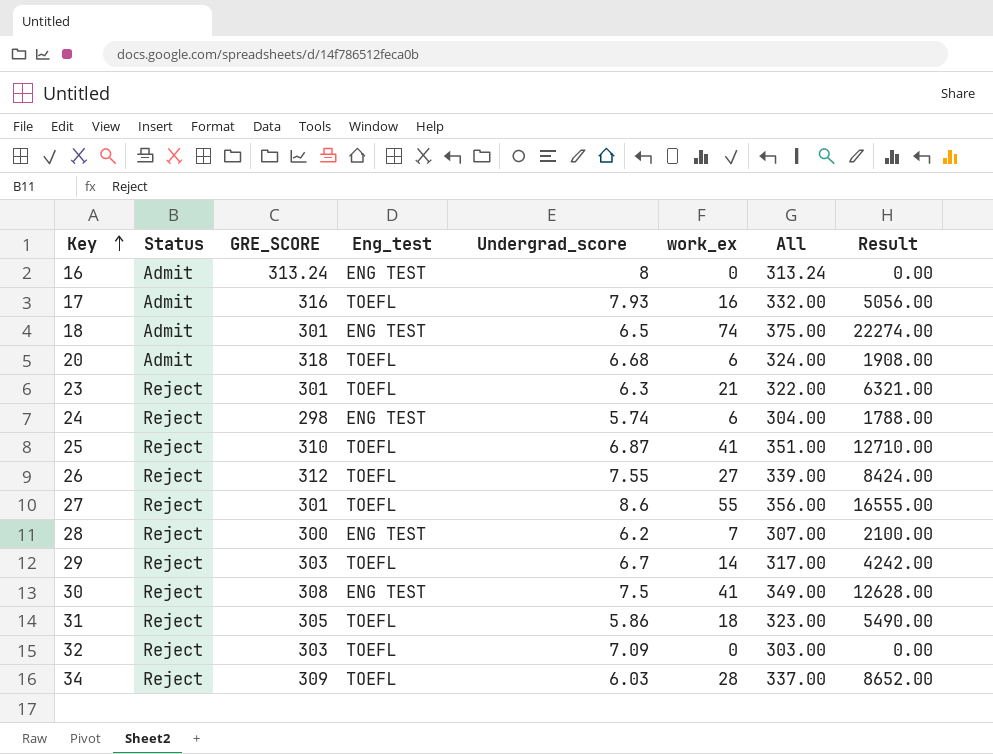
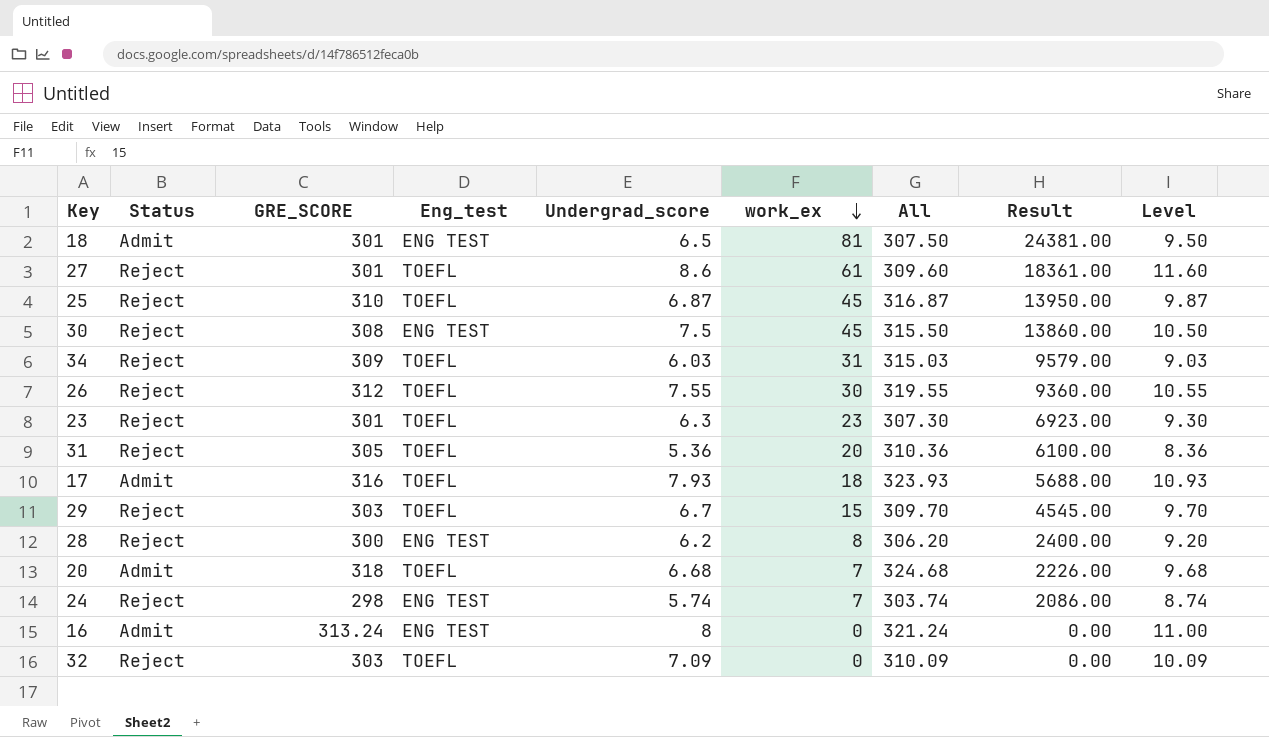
row order: Key ascending -> work_ex descending
column All | formula: [GRE_SCORE] + [work_ex] -> [GRE_SCORE] + [Undergrad_score]
column Level | formula: none -> [Undergrad_score] + 3
18 | work_ex: 74 -> 81
18 | Result: 22274.00 -> 24381.00
27 | work_ex: 55 -> 61
27 | Result: 16555.00 -> 18361.00
25 | work_ex: 41 -> 45
25 | Result: 12710.00 -> 13950.00
30 | work_ex: 41 -> 45
30 | Result: 12628.00 -> 13860.00
34 | work_ex: 28 -> 31
34 | Result: 8652.00 -> 9579.00
26 | work_ex: 27 -> 30
26 | Result: 8424.00 -> 9360.00
23 | work_ex: 21 -> 23
23 | Result: 6321.00 -> 6923.00
31 | Undergrad_score: 5.86 -> 5.36
31 | work_ex: 18 -> 20
31 | Result: 5490.00 -> 6100.00
17 | work_ex: 16 -> 18
17 | Result: 5056.00 -> 5688.00
29 | work_ex: 14 -> 15
29 | Result: 4242.00 -> 4545.00
28 | work_ex: 7 -> 8
28 | Result: 2100.00 -> 2400.00
20 | work_ex: 6 -> 7
20 | Result: 1908.00 -> 2226.00
24 | work_ex: 6 -> 7
24 | Result: 1788.00 -> 2086.00

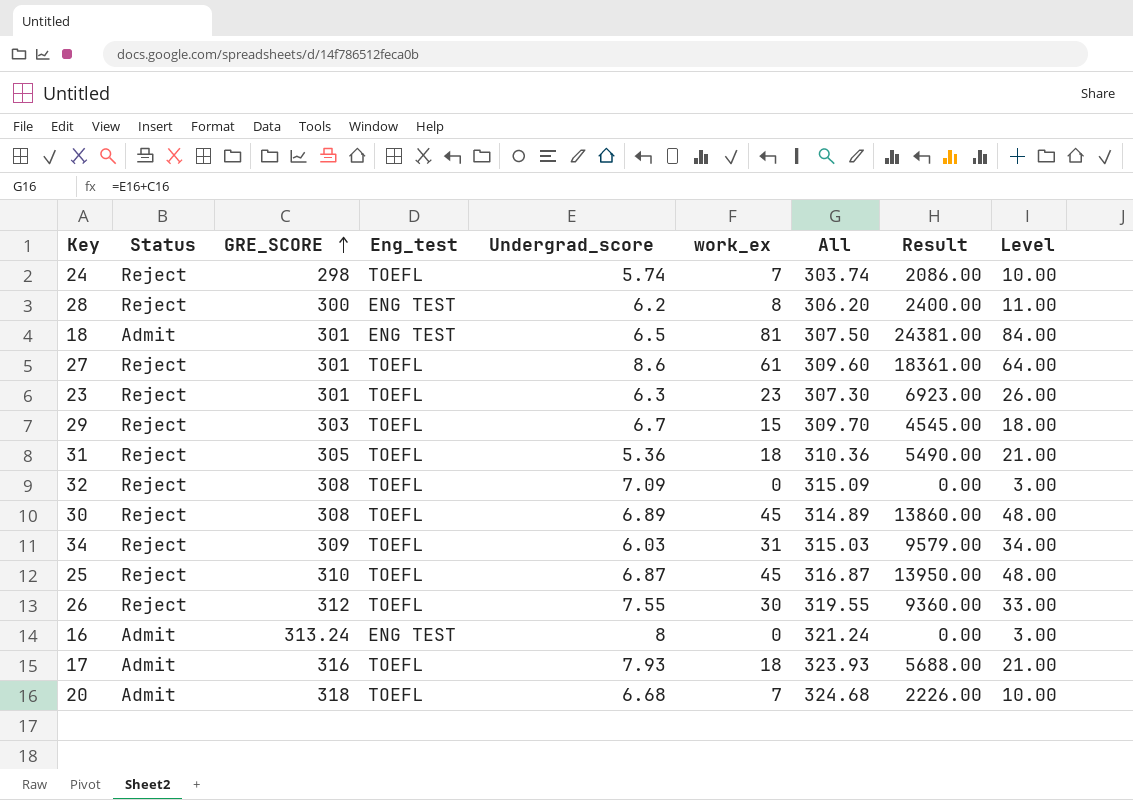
row order: work_ex descending -> GRE_SCORE ascending
column Level | formula: [Undergrad_score] + 3 -> [work_ex] + 3
24 | Eng_test: ENG TEST -> TOEFL
31 | work_ex: 20 -> 18
31 | Result: 6100.00 -> 5490.00
32 | GRE_SCORE: 303 -> 308
32 | All: 310.09 -> 315.09
30 | Eng_test: ENG TEST -> TOEFL
30 | Undergrad_score: 7.5 -> 6.89
30 | All: 315.50 -> 314.89

